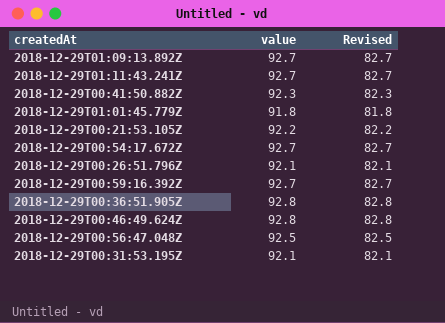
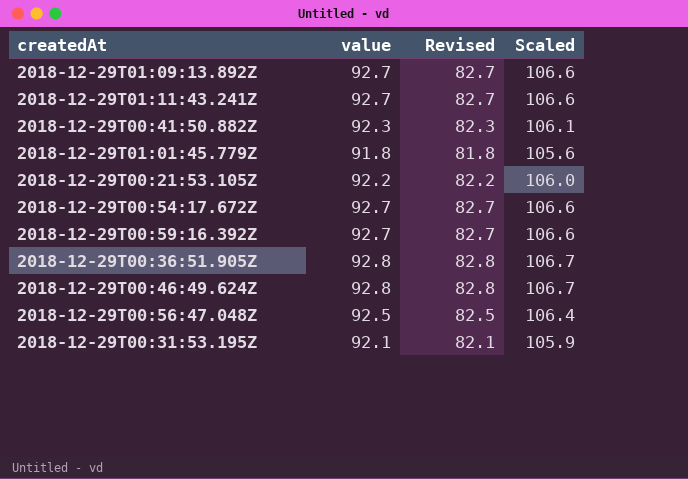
column Scaled | formula: none -> [value] * 1.15
row 2018-12-29T00:26:51.796Z: 92.1 | 82.1 -> none

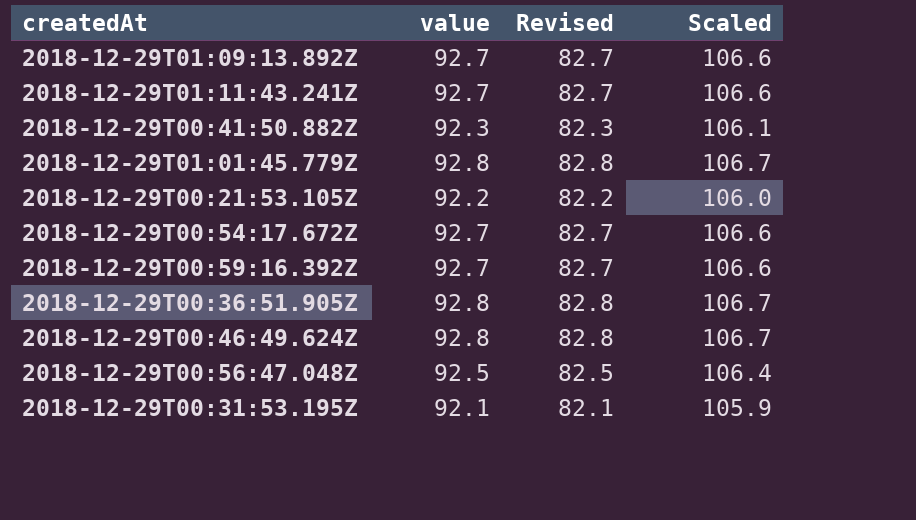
2018-12-29T01:01:45.779Z | value: 91.8 -> 92.8
2018-12-29T01:01:45.779Z | Revised: 81.8 -> 82.8
2018-12-29T01:01:45.779Z | Scaled: 105.6 -> 106.7

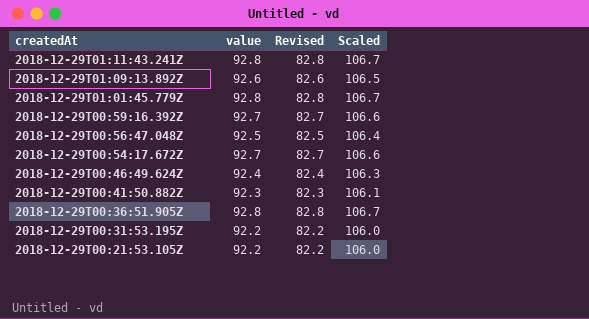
row order: none -> createdAt descending
2018-12-29T01:11:43.241Z | value: 92.7 -> 92.8
2018-12-29T01:11:43.241Z | Revised: 82.7 -> 82.8
2018-12-29T01:11:43.241Z | Scaled: 106.6 -> 106.7
2018-12-29T01:09:13.892Z | value: 92.7 -> 92.6
2018-12-29T01:09:13.892Z | Revised: 82.7 -> 82.6
2018-12-29T01:09:13.892Z | Scaled: 106.6 -> 106.5
2018-12-29T00:46:49.624Z | value: 92.8 -> 92.4
2018-12-29T00:46:49.624Z | Revised: 82.8 -> 82.4
2018-12-29T00:46:49.624Z | Scaled: 106.7 -> 106.3
2018-12-29T00:31:53.195Z | value: 92.1 -> 92.2
2018-12-29T00:31:53.195Z | Revised: 82.1 -> 82.2
2018-12-29T00:31:53.195Z | Scaled: 105.9 -> 106.0

